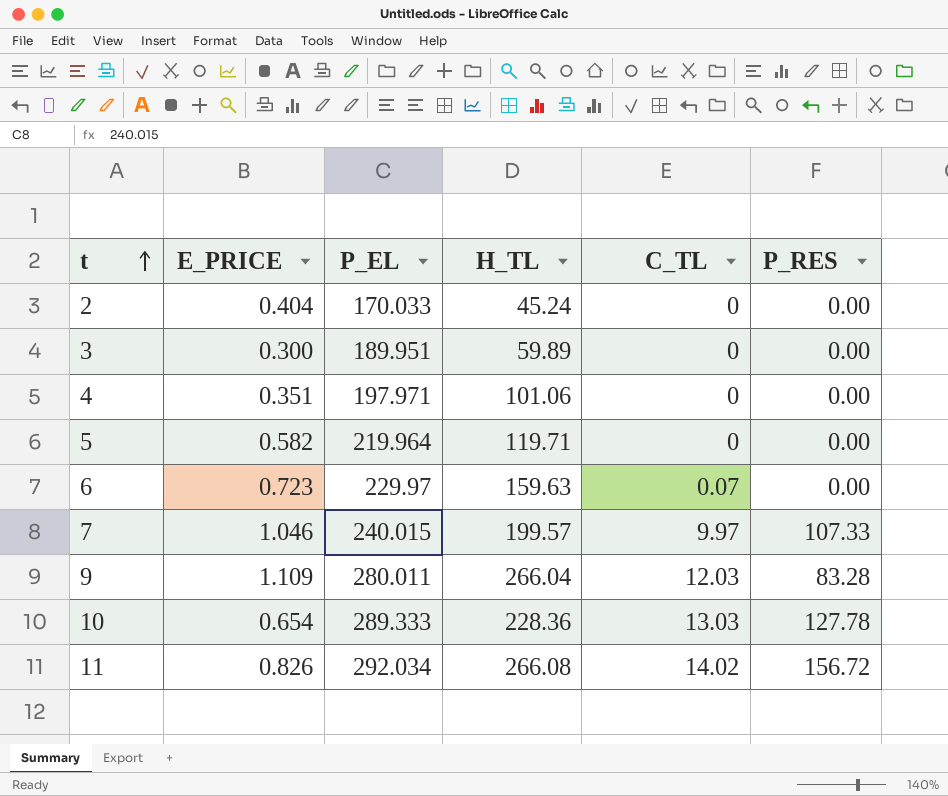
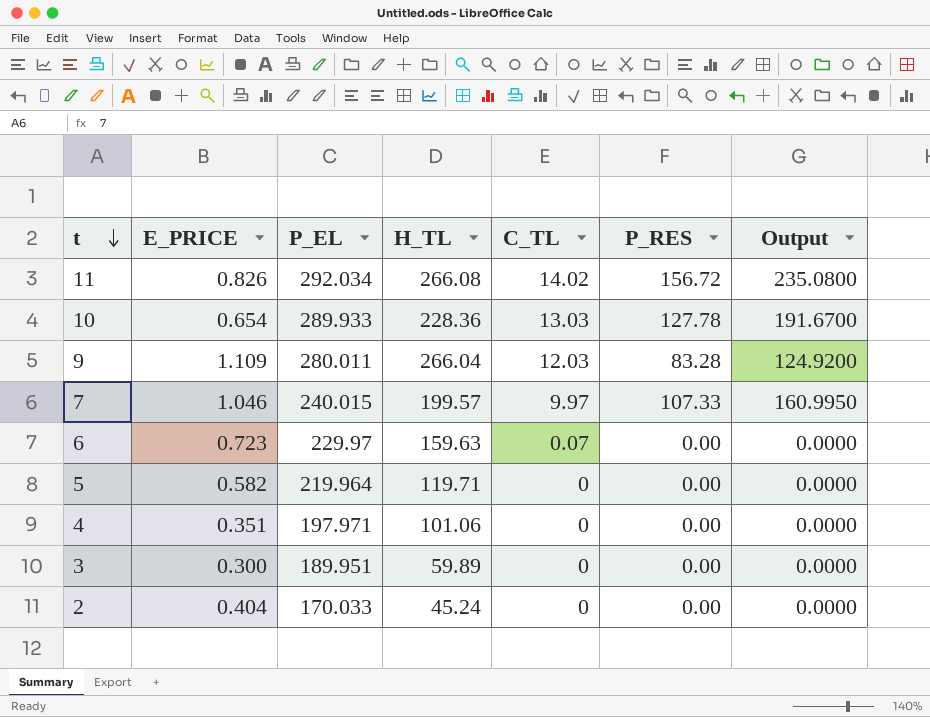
row order: t ascending -> t descending
column Output | formula: none -> [P_RES] * 1.5
10 | P_EL: 289.333 -> 289.933

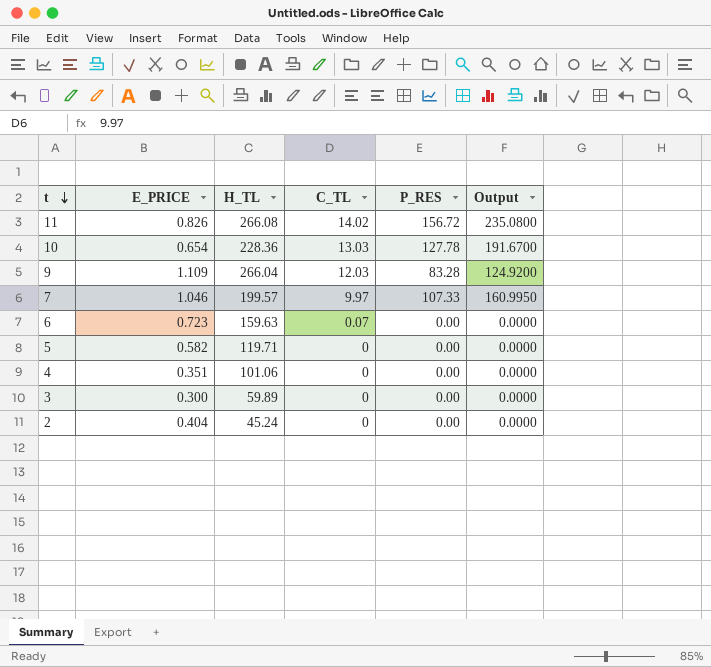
column P_EL | position: 3 -> none

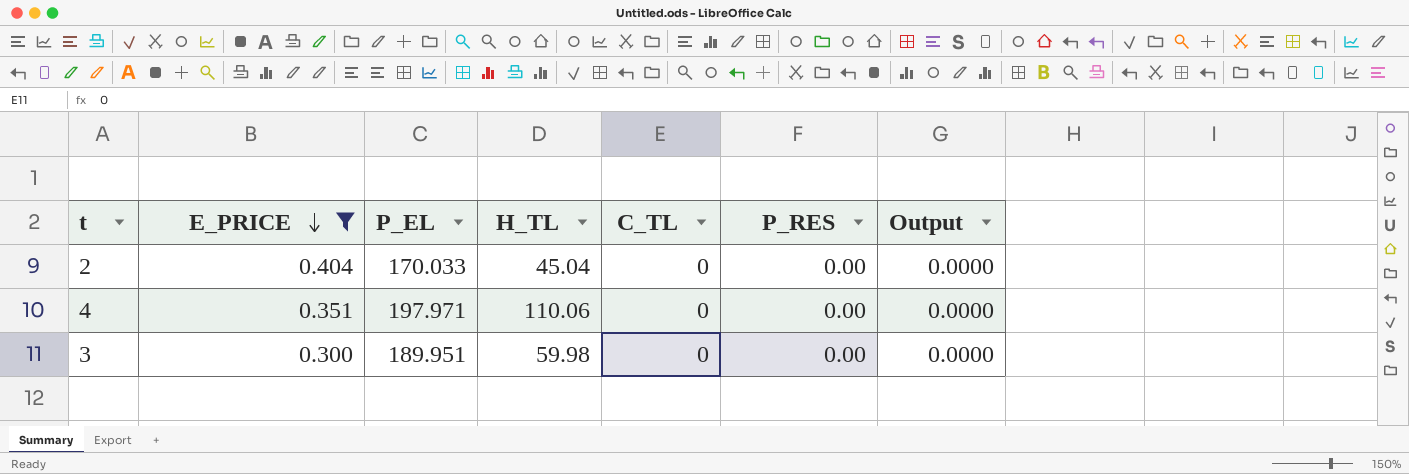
filter: none -> E_PRICE <= 0.404
row order: t descending -> E_PRICE descending
column P_EL | position: none -> 3
2 | H_TL: 45.24 -> 45.04
4 | H_TL: 101.06 -> 110.06
3 | H_TL: 59.89 -> 59.98

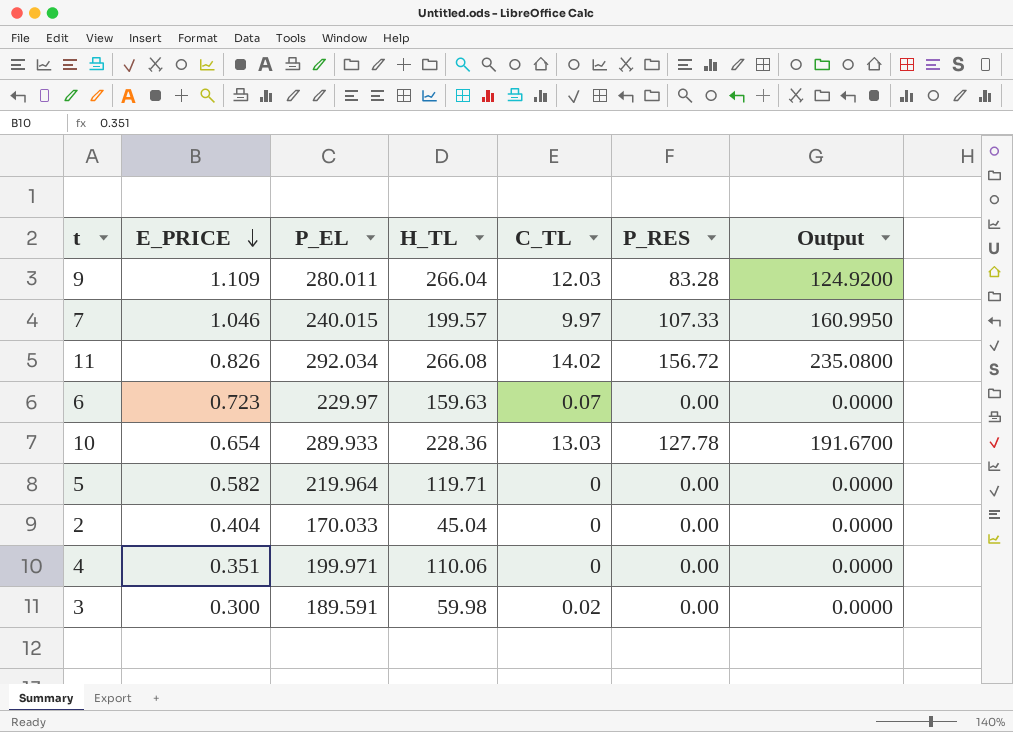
filter: E_PRICE <= 0.404 -> none
4 | P_EL: 197.971 -> 199.971
3 | P_EL: 189.951 -> 189.591
3 | C_TL: 0 -> 0.02

